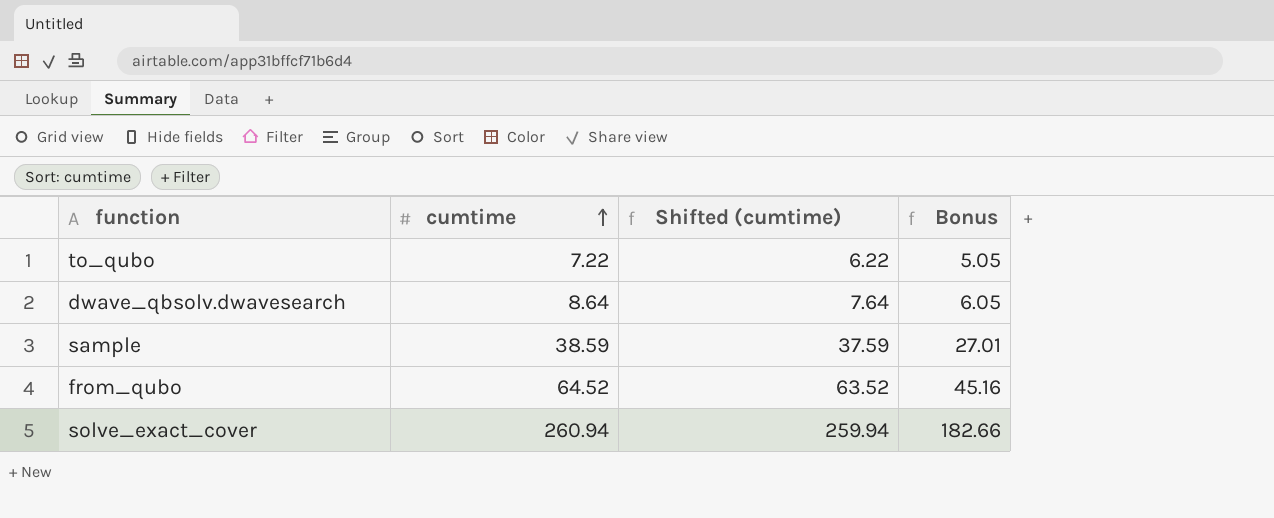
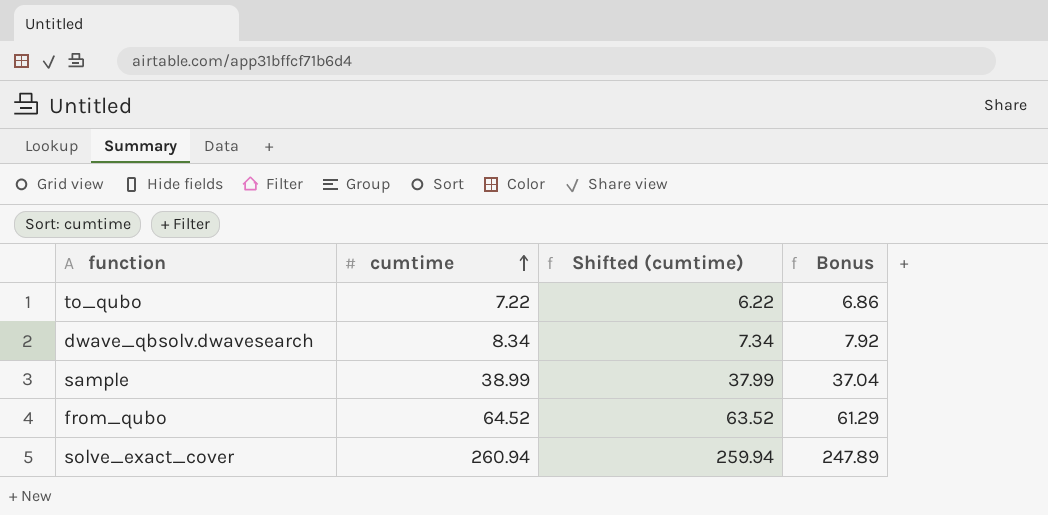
column Bonus | formula: [cumtime] * 0.7 -> [cumtime] * 0.95
dwave_qbsolv.dwavesearch | cumtime: 8.64 -> 8.34
dwave_qbsolv.dwavesearch | Shifted (cumtime): 7.64 -> 7.34
sample | cumtime: 38.59 -> 38.99
sample | Shifted (cumtime): 37.59 -> 37.99

